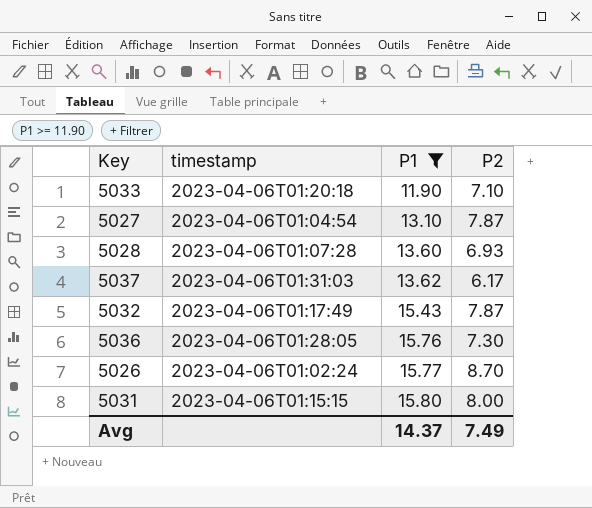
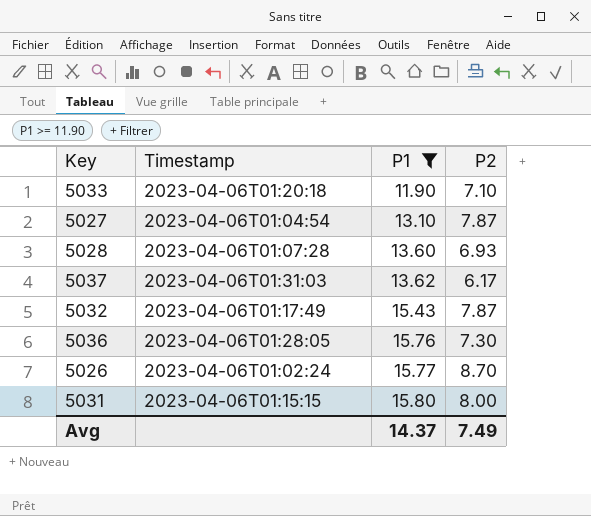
column name: timestamp -> Timestamp

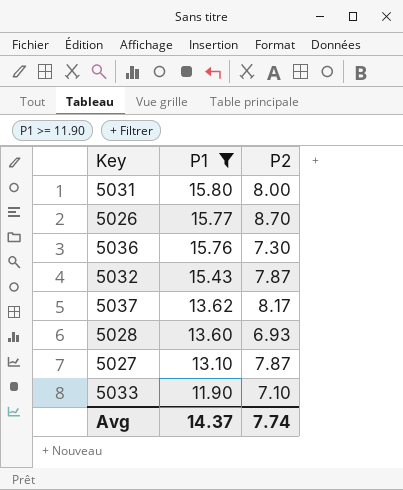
row order: P1 ascending -> P1 descending
column Timestamp | position: 2 -> none
5037 | P2: 6.17 -> 8.17
Avg | P2: 7.49 -> 7.74

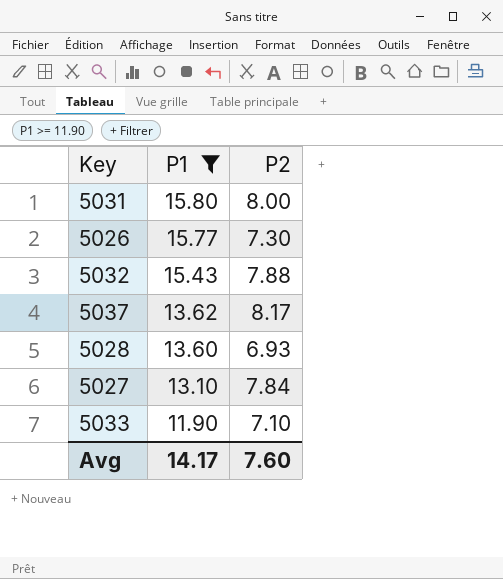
row 5036: 15.76 | 7.30 -> none
5026 | P2: 8.70 -> 7.30
5032 | P2: 7.87 -> 7.88
5027 | P2: 7.87 -> 7.84
Avg | P1: 14.37 -> 14.17
Avg | P2: 7.74 -> 7.60

